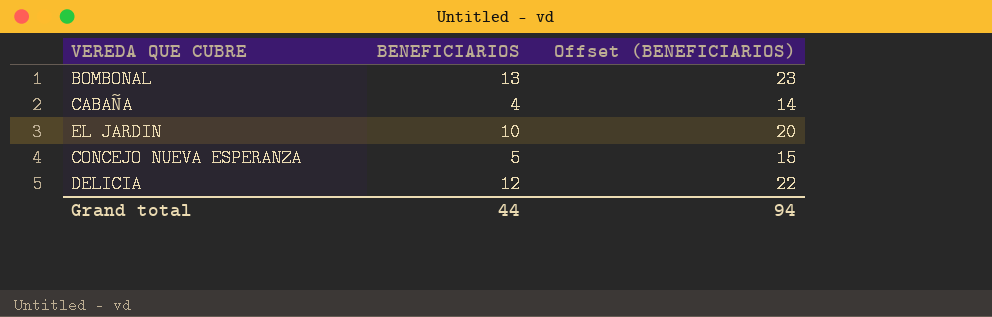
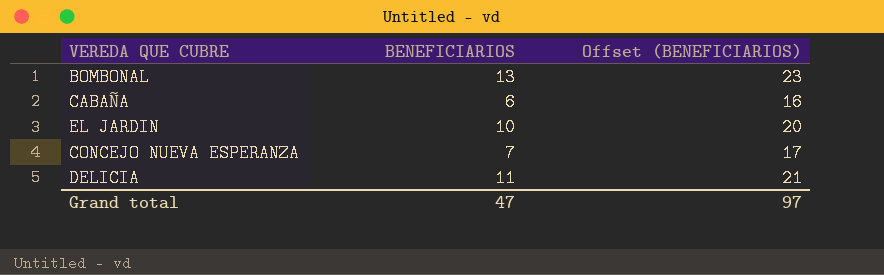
CABAÑA | BENEFICIARIOS: 4 -> 6
CABAÑA | Offset (BENEFICIARIOS): 14 -> 16
CONCEJO NUEVA ESPERANZA | BENEFICIARIOS: 5 -> 7
CONCEJO NUEVA ESPERANZA | Offset (BENEFICIARIOS): 15 -> 17
DELICIA | BENEFICIARIOS: 12 -> 11
DELICIA | Offset (BENEFICIARIOS): 22 -> 21
Grand total | BENEFICIARIOS: 44 -> 47
Grand total | Offset (BENEFICIARIOS): 94 -> 97

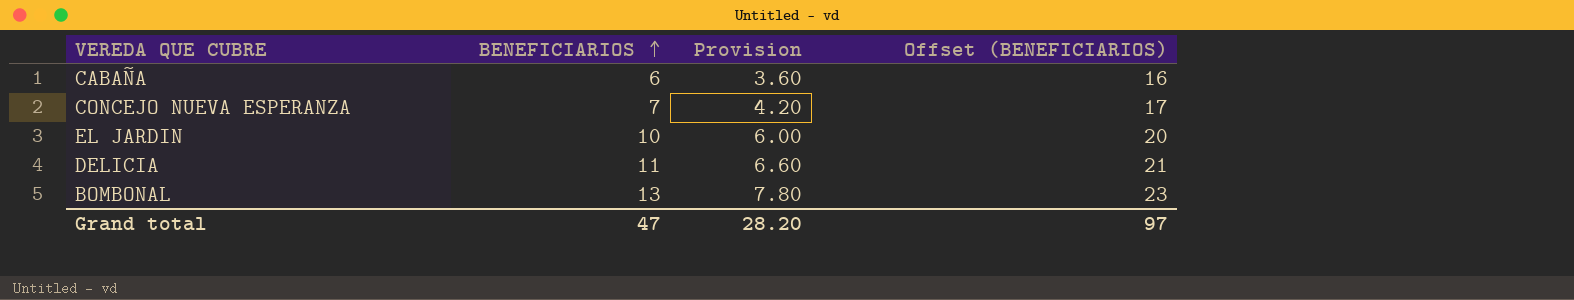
row order: none -> BENEFICIARIOS ascending
column Provision | formula: none -> [BENEFICIARIOS] * 0.6

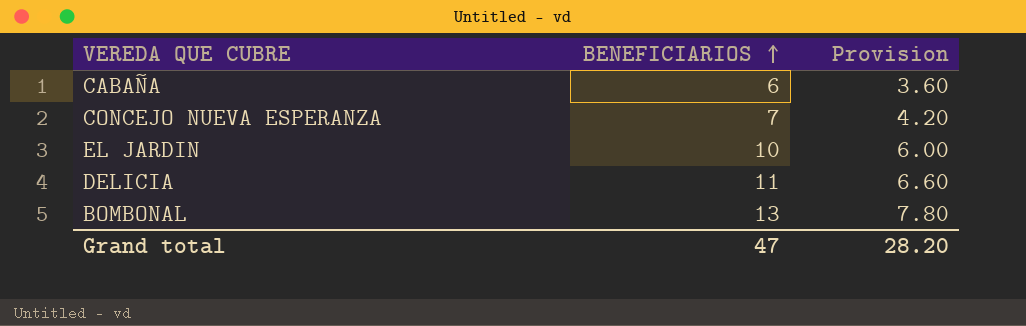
column Offset (BENEFICIARIOS) | formula: [BENEFICIARIOS] + 10 -> none

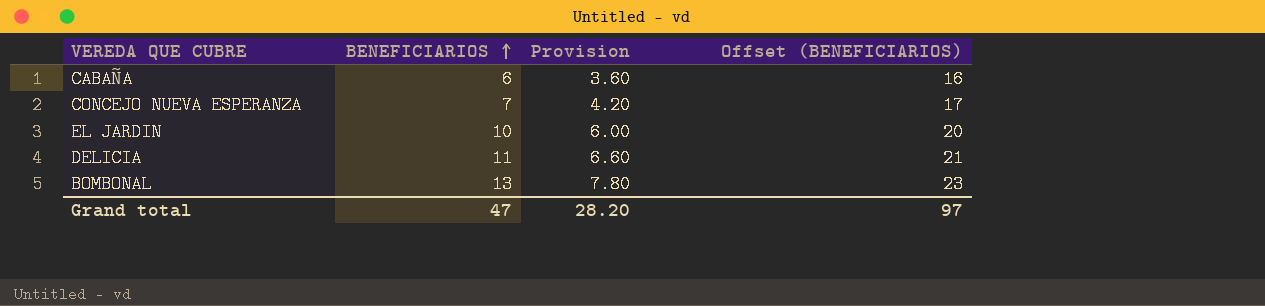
column Offset (BENEFICIARIOS) | formula: none -> [BENEFICIARIOS] + 10

